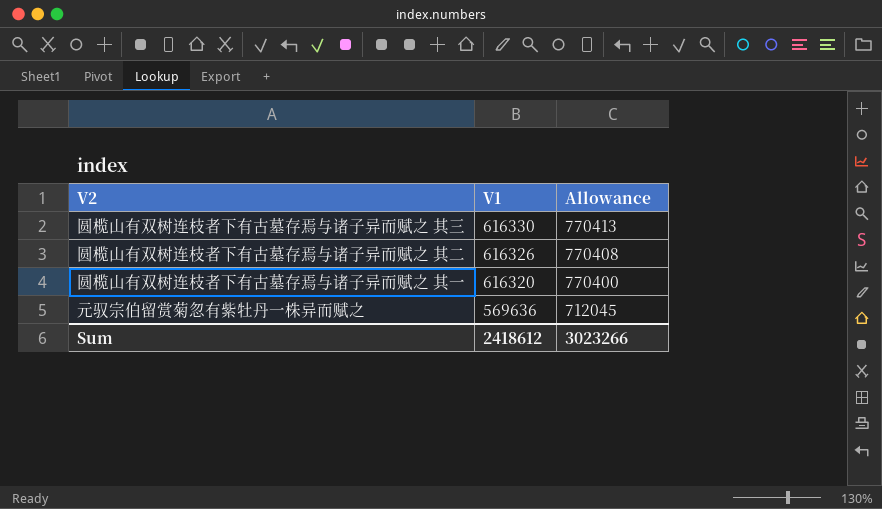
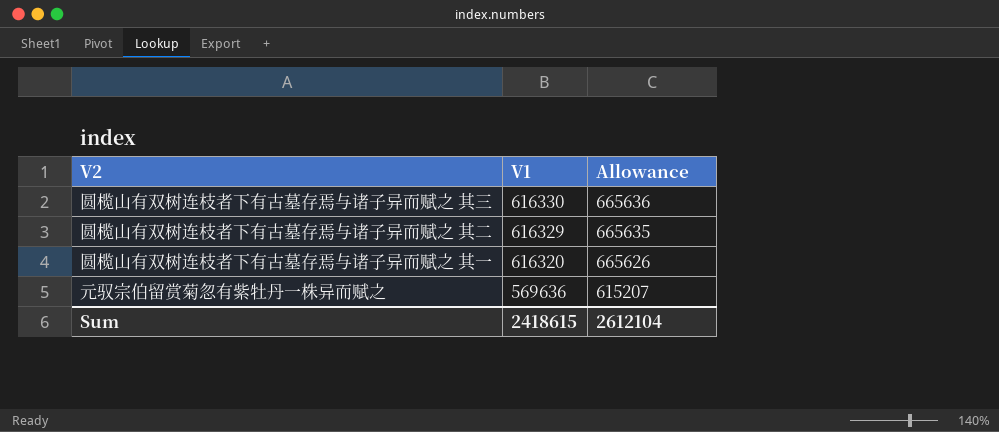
column Allowance | formula: [V1] * 1.25 -> [V1] * 1.08
圆榄山有双树连枝者下有古墓存焉与诸子异而赋之 其二 | V1: 616326 -> 616329
Sum | V1: 2418612 -> 2418615
Sum | Allowance: 3023266 -> 2612104

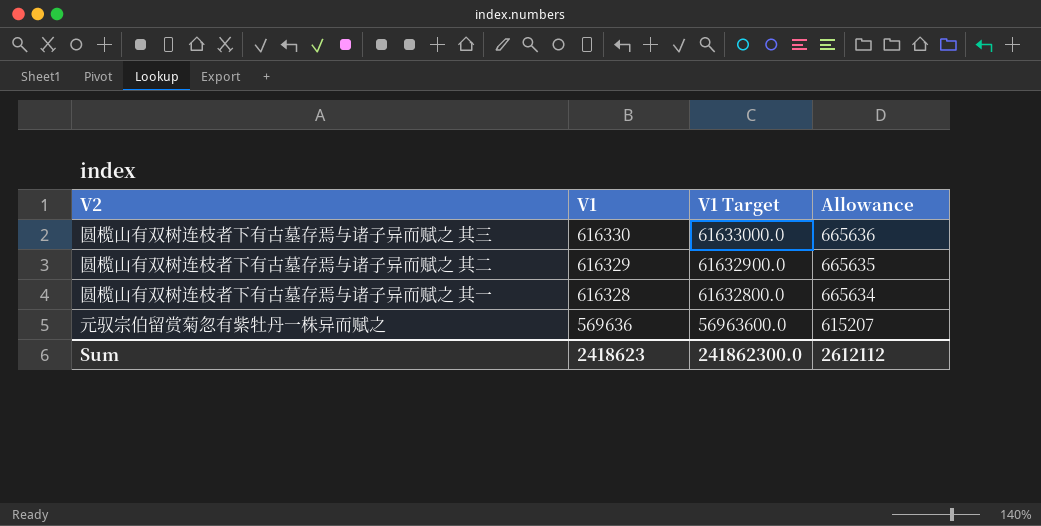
column V1 Target | formula: none -> [V1] * 100
圆榄山有双树连枝者下有古墓存焉与诸子异而赋之 其一 | V1: 616320 -> 616328
圆榄山有双树连枝者下有古墓存焉与诸子异而赋之 其一 | Allowance: 665626 -> 665634
Sum | V1: 2418615 -> 2418623
Sum | Allowance: 2612104 -> 2612112

